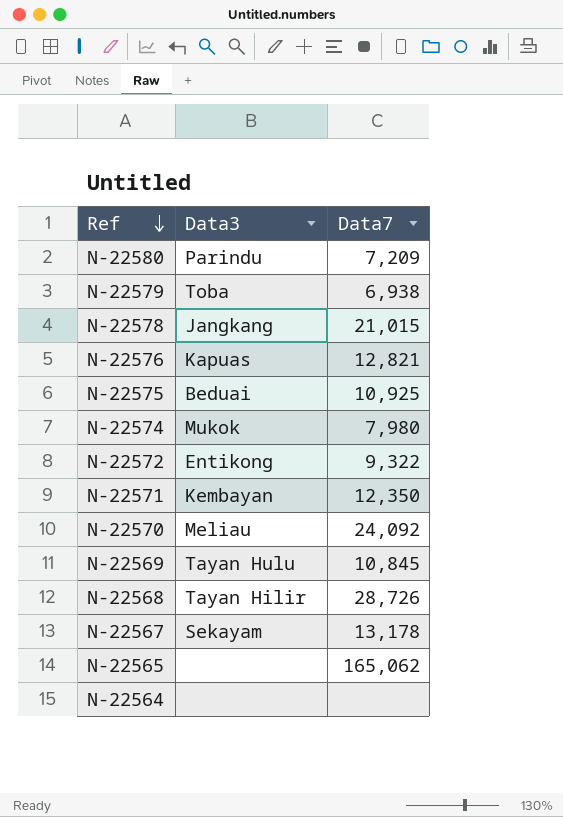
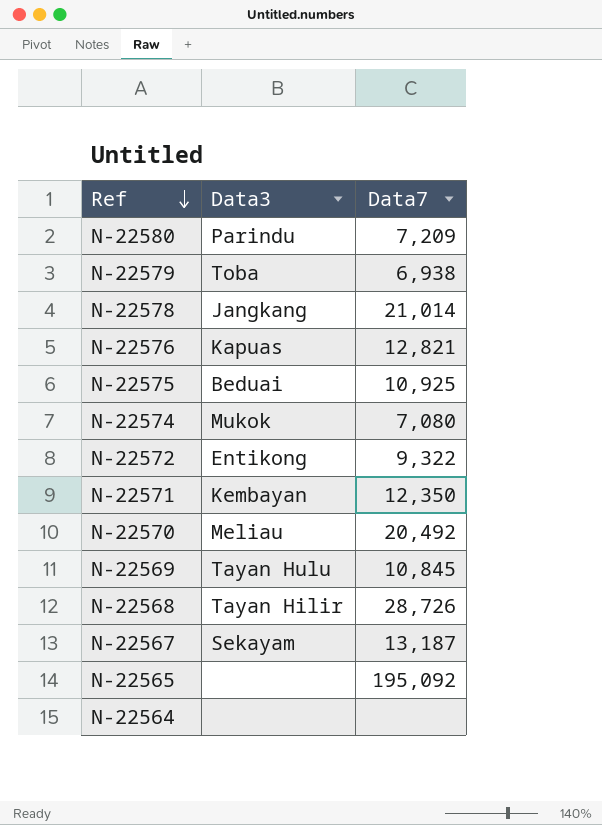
N-22578 | Data7: 21,015 -> 21,014
N-22574 | Data7: 7,980 -> 7,080
N-22570 | Data7: 24,092 -> 20,492
N-22567 | Data7: 13,178 -> 13,187
N-22565 | Data7: 165,062 -> 195,092

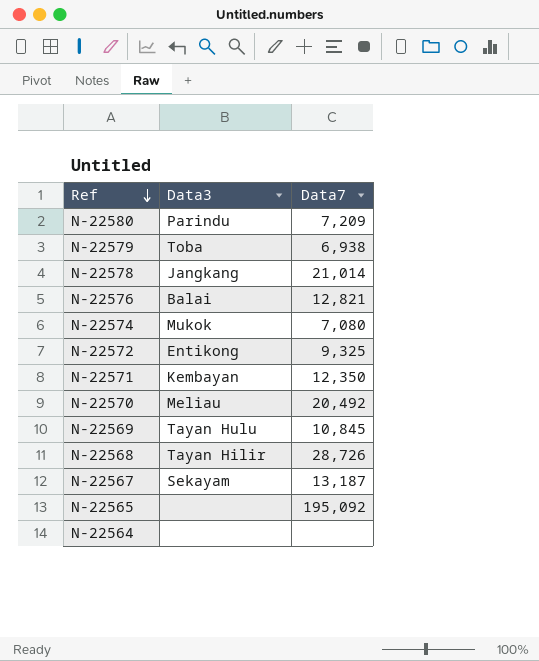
row N-22575: Beduai | 10,925 -> none
N-22576 | Data3: Kapuas -> Balai
N-22572 | Data7: 9,322 -> 9,325

